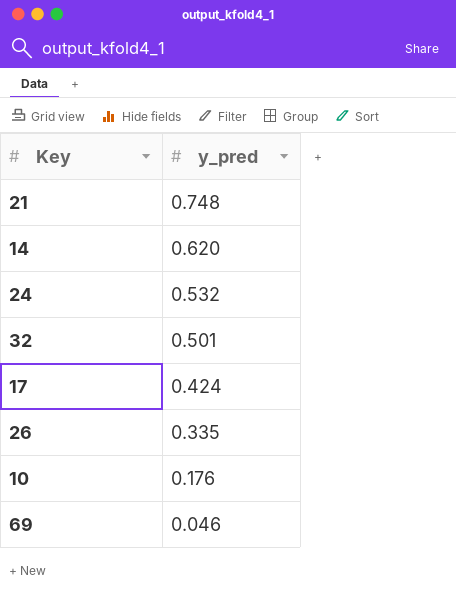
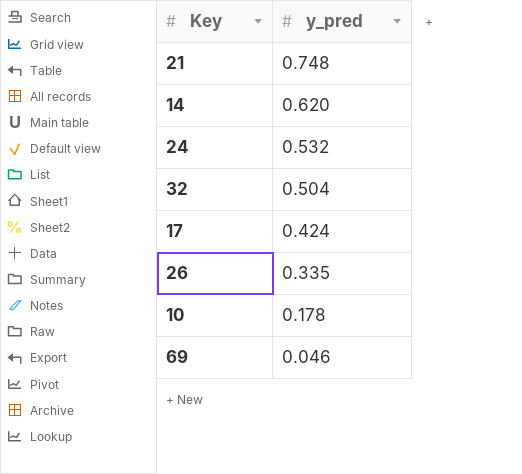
32 | y_pred: 0.501 -> 0.504
10 | y_pred: 0.176 -> 0.178

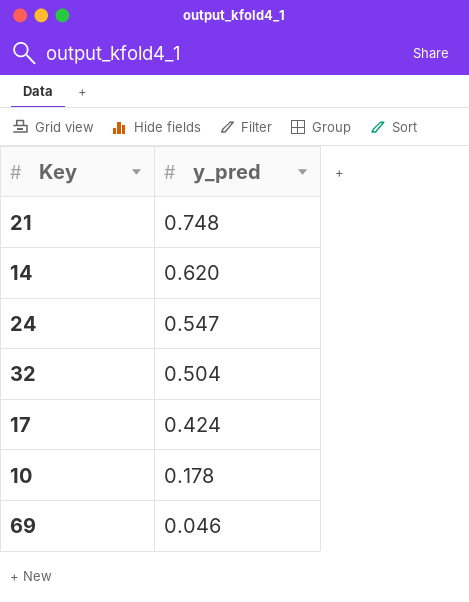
row 26: 0.335 -> none
24 | y_pred: 0.532 -> 0.547

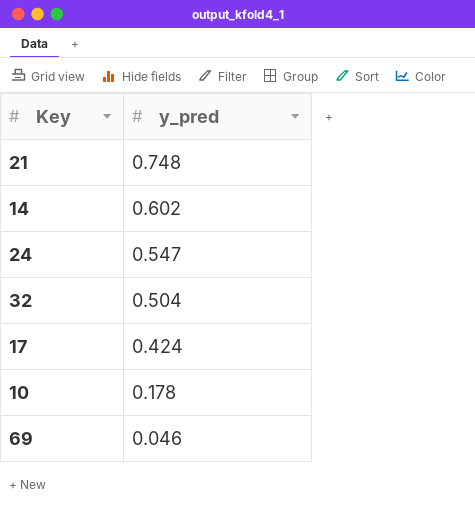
14 | y_pred: 0.620 -> 0.602

